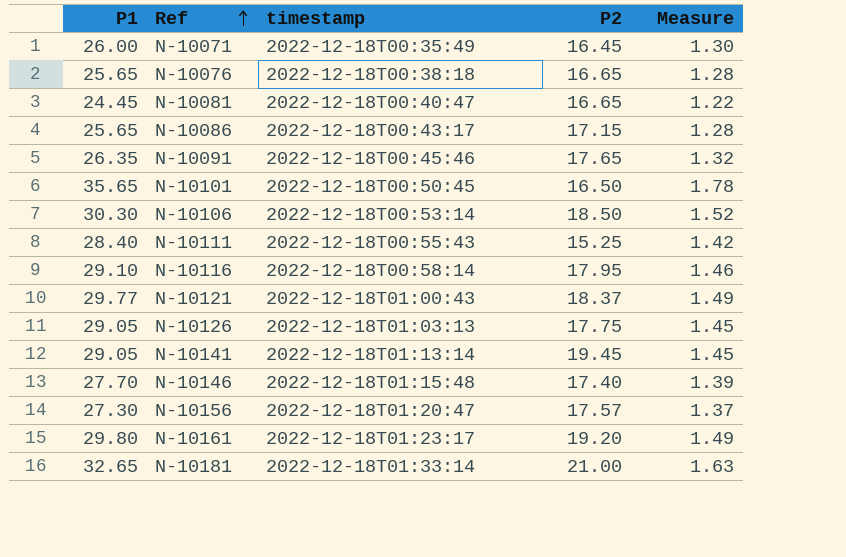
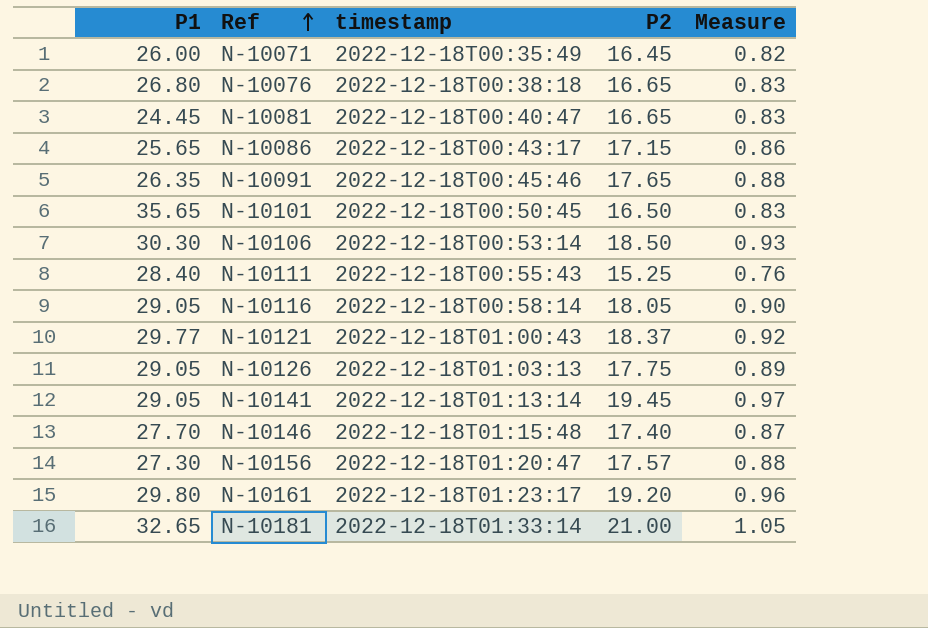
column Measure | formula: [P1] * 0.05 -> [P2] * 0.05
N-10076 | P1: 25.65 -> 26.80
N-10116 | P1: 29.10 -> 29.05
N-10116 | P2: 17.95 -> 18.05

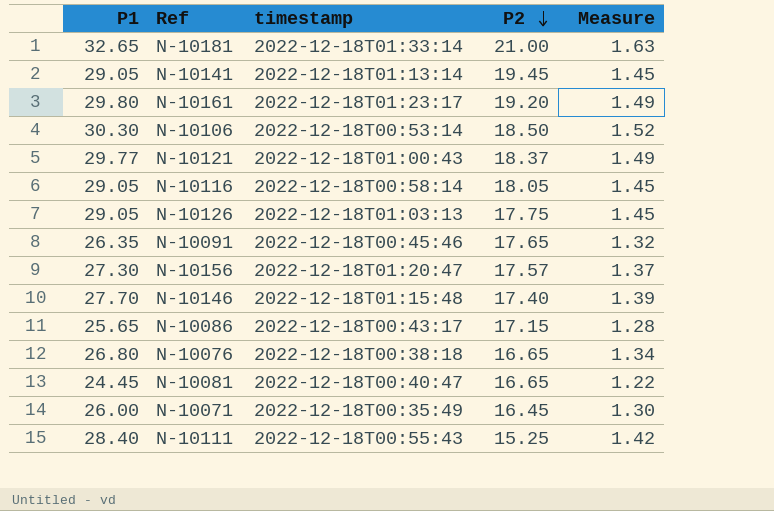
row order: Ref ascending -> P2 descending
column Measure | formula: [P2] * 0.05 -> [P1] * 0.05
row N-10101: 35.65 | 2022-12-18T00:50:45 | 16.50 | 0.83 -> none

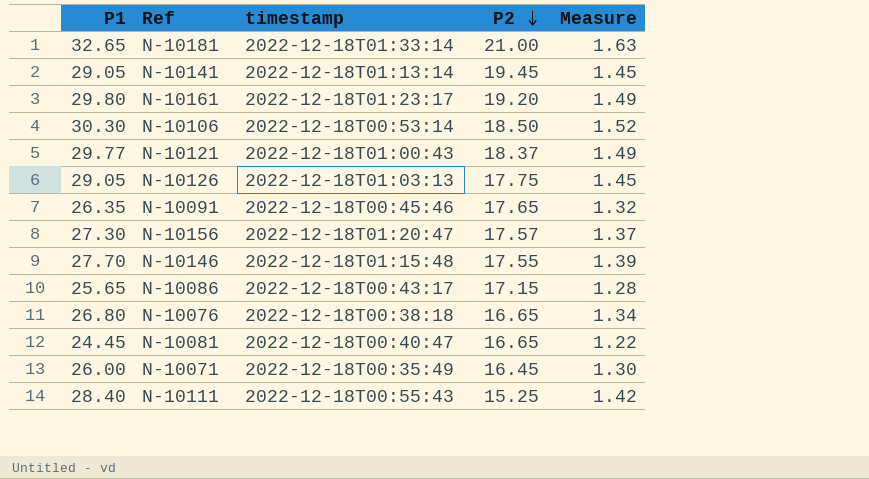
row N-10116: 29.05 | 2022-12-18T00:58:14 | 18.05 | 1.45 -> none
N-10146 | P2: 17.40 -> 17.55

